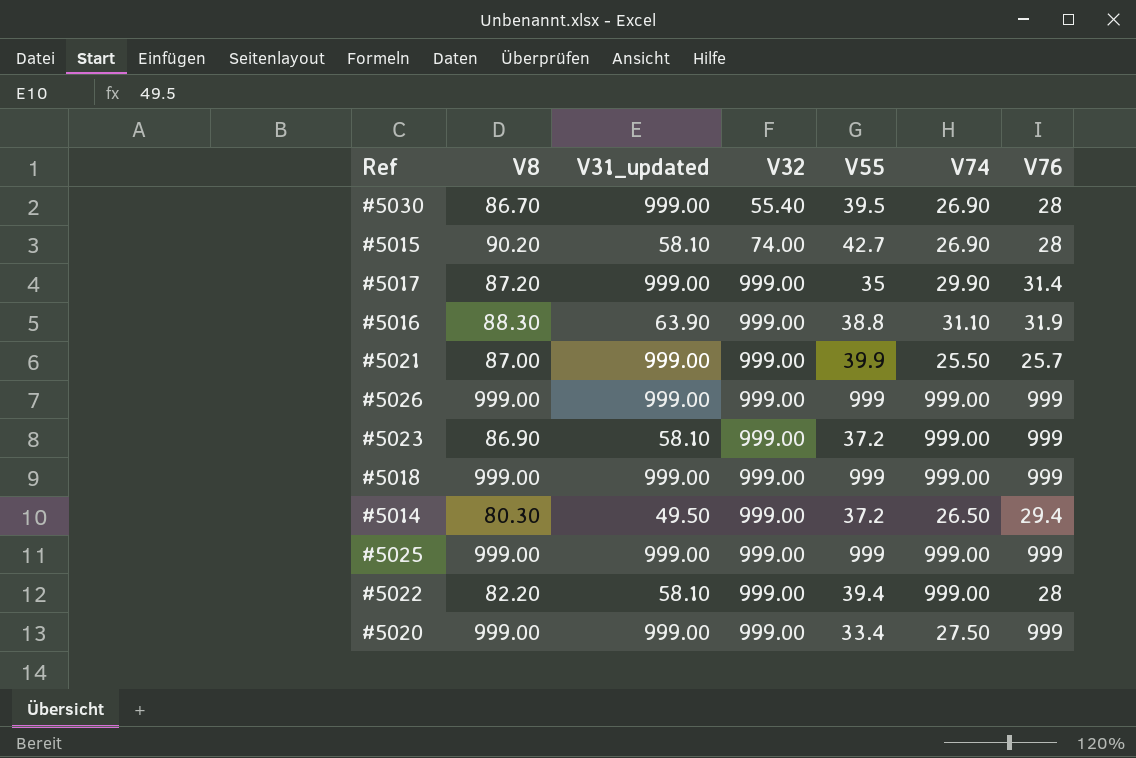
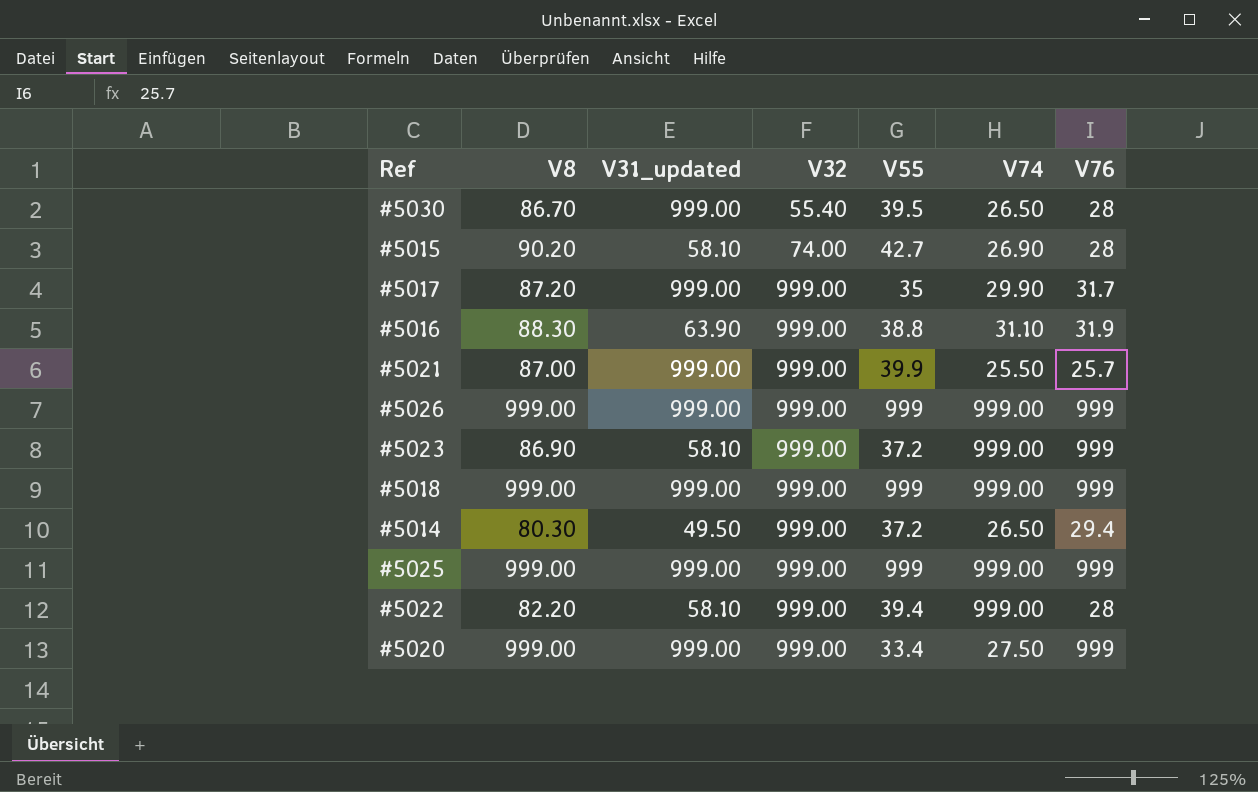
#5030 | V74: 26.90 -> 26.50
#5017 | V76: 31.4 -> 31.7

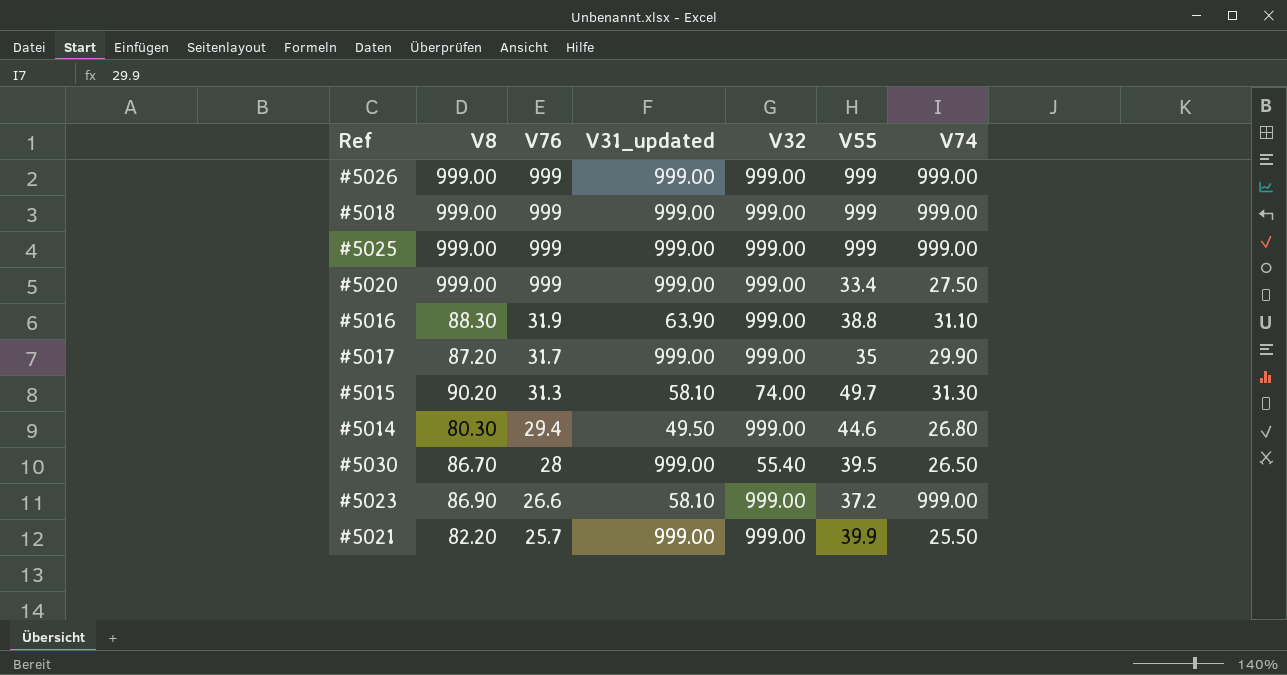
row order: V32 ascending -> V76 descending
column V76 | position: 7 -> 3
row #5022: 82.20 | 58.10 | 999.00 | 39.4 | 999.00 | 28 -> none
#5015 | V76: 28 -> 31.3
#5015 | V55: 42.7 -> 49.7
#5015 | V74: 26.90 -> 31.30
#5014 | V55: 37.2 -> 44.6
#5014 | V74: 26.50 -> 26.80
#5023 | V76: 999 -> 26.6
#5021 | V8: 87.00 -> 82.20

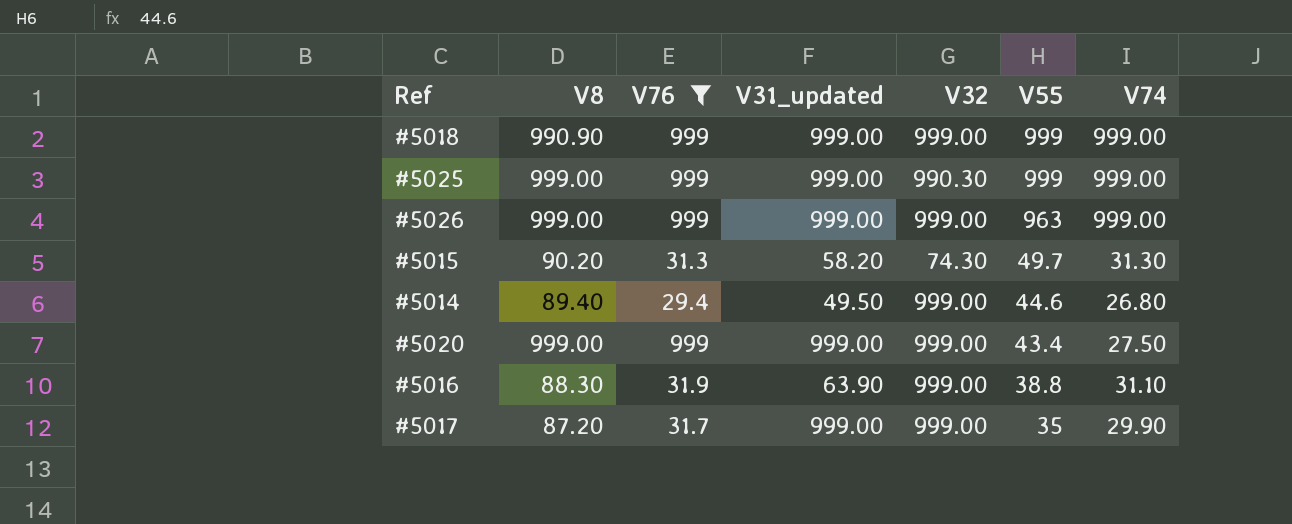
filter: none -> V76 >= 29.4
row order: V76 descending -> V55 descending
#5018 | V8: 999.00 -> 990.90
#5025 | V32: 999.00 -> 990.30
#5026 | V55: 999 -> 963
#5015 | V31_updated: 58.10 -> 58.20
#5015 | V32: 74.00 -> 74.30
#5014 | V8: 80.30 -> 89.40
#5020 | V55: 33.4 -> 43.4

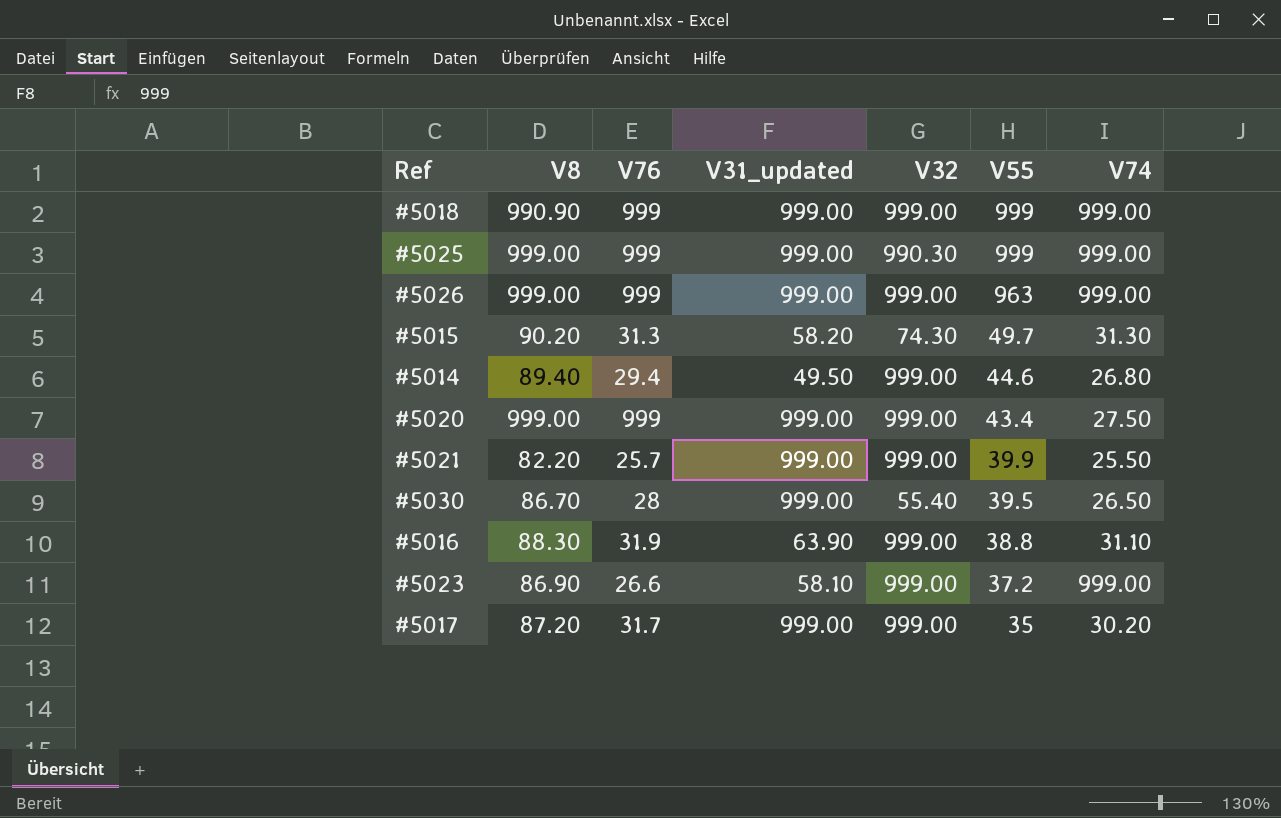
filter: V76 >= 29.4 -> none
#5017 | V74: 29.90 -> 30.20

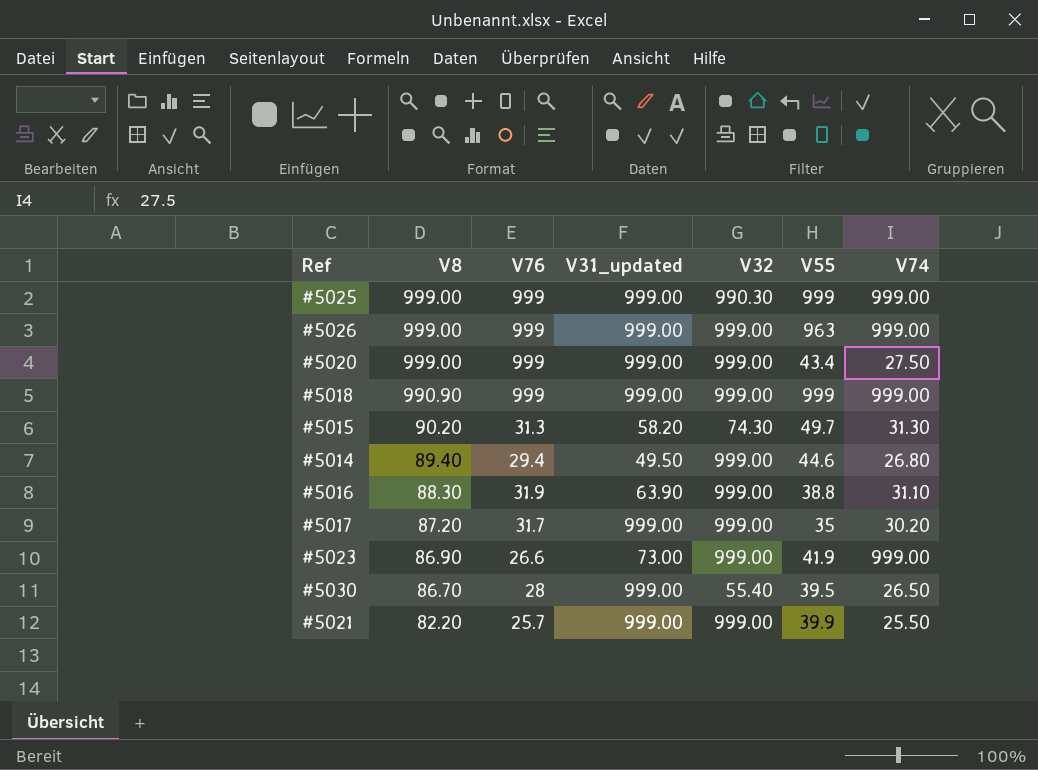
row order: V55 descending -> V8 descending
#5023 | V31_updated: 58.10 -> 73.00
#5023 | V55: 37.2 -> 41.9

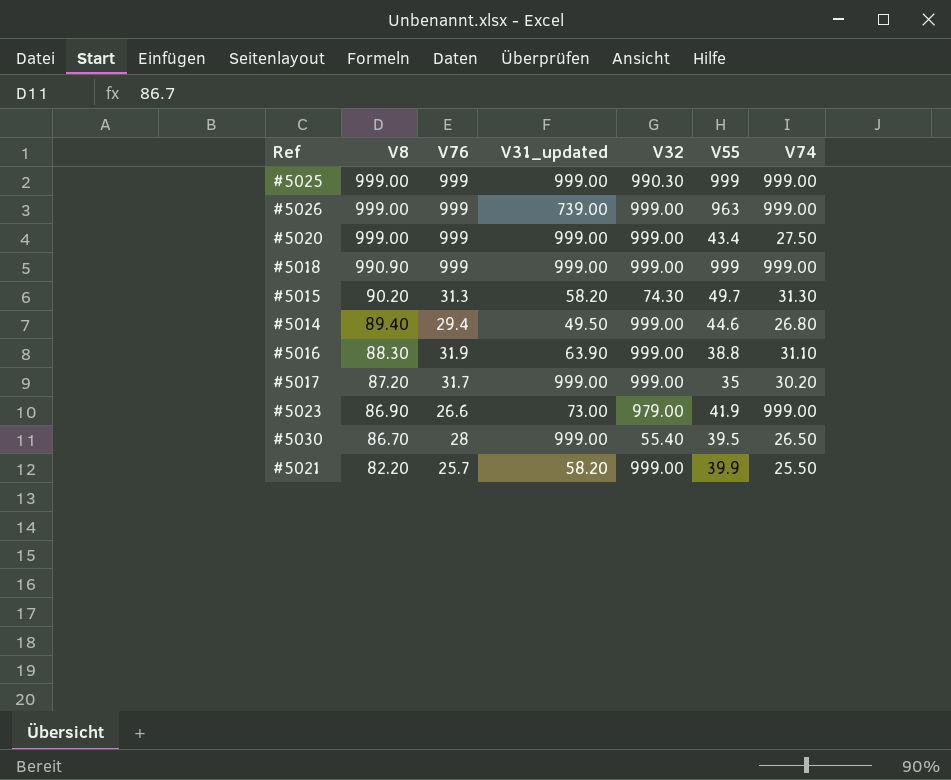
#5026 | V31_updated: 999.00 -> 739.00
#5023 | V32: 999.00 -> 979.00
#5021 | V31_updated: 999.00 -> 58.20

